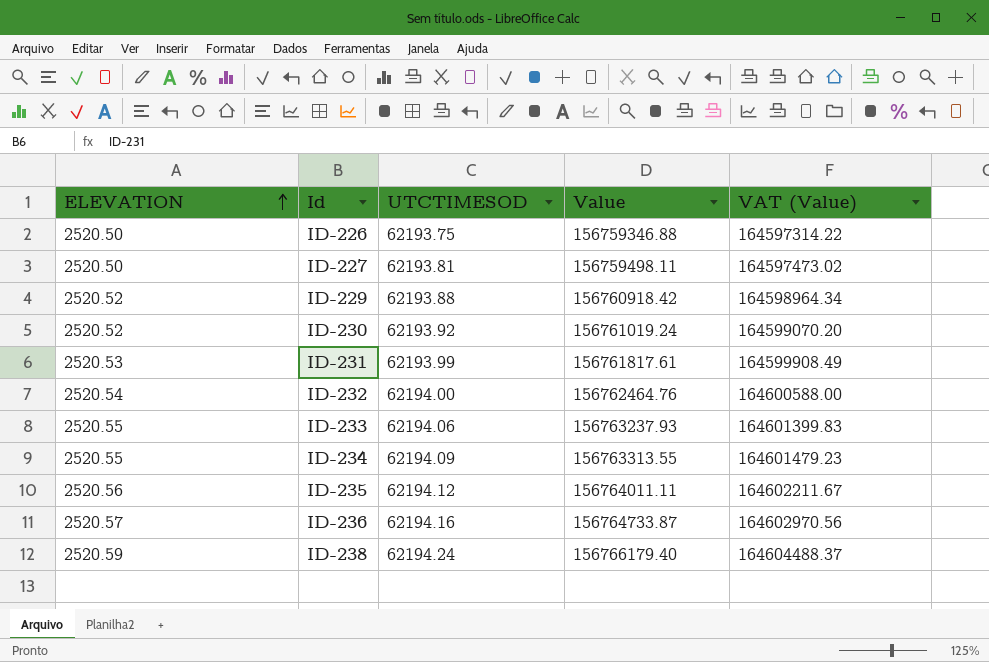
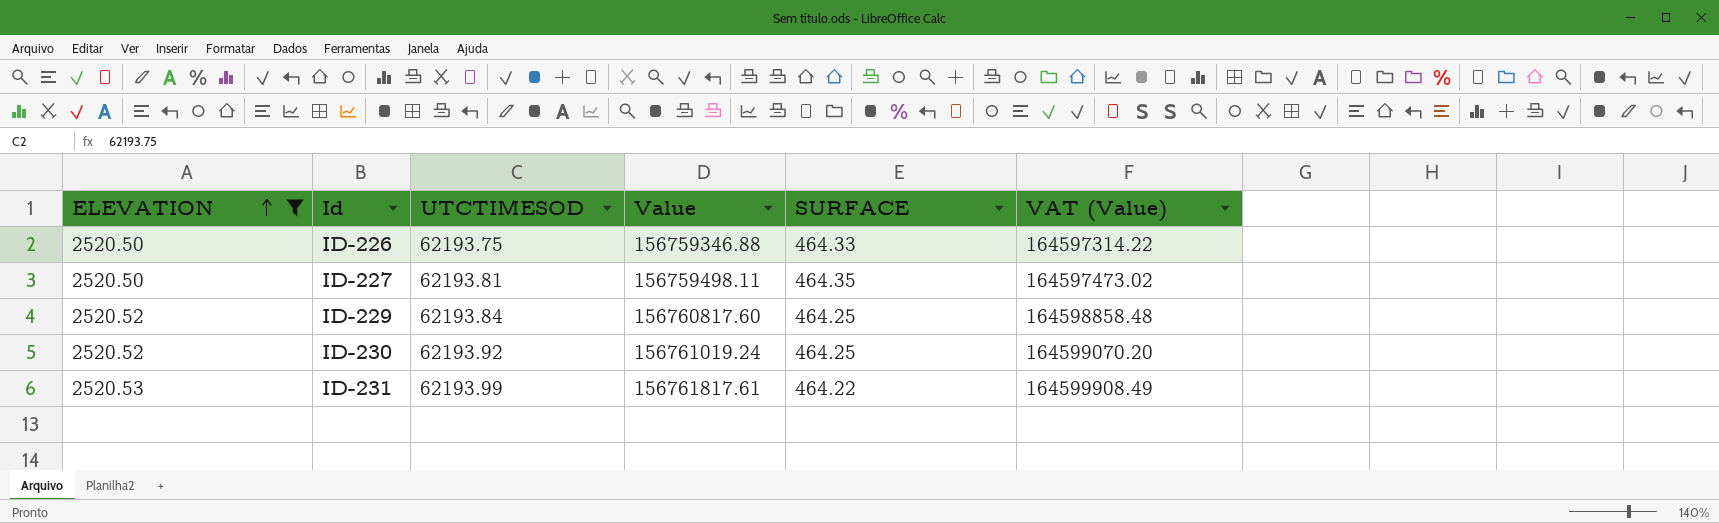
filter: none -> ELEVATION <= 2520.53
column SURFACE | position: none -> 5
ID-229 | UTCTIMESOD: 62193.88 -> 62193.84
ID-229 | Value: 156760918.42 -> 156760817.60
ID-229 | VAT (Value): 164598964.34 -> 164598858.48

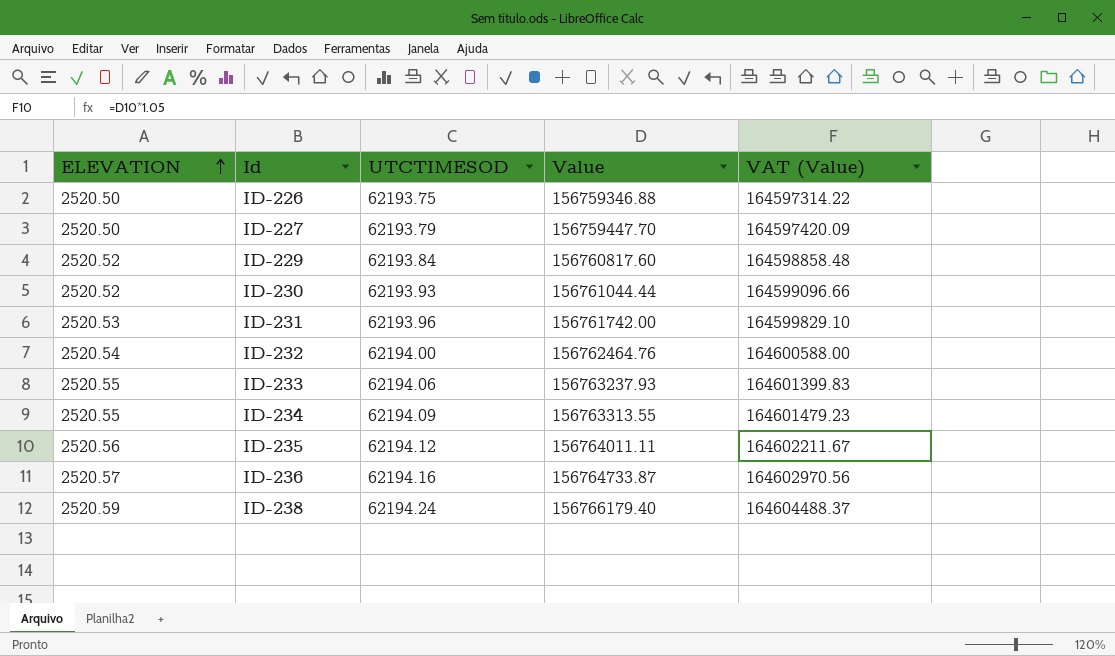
filter: ELEVATION <= 2520.53 -> none
column SURFACE | position: 5 -> none
ID-227 | UTCTIMESOD: 62193.81 -> 62193.79
ID-227 | Value: 156759498.11 -> 156759447.70
ID-227 | VAT (Value): 164597473.02 -> 164597420.09
ID-230 | UTCTIMESOD: 62193.92 -> 62193.93
ID-230 | Value: 156761019.24 -> 156761044.44
ID-230 | VAT (Value): 164599070.20 -> 164599096.66
ID-231 | UTCTIMESOD: 62193.99 -> 62193.96
ID-231 | Value: 156761817.61 -> 156761742.00
ID-231 | VAT (Value): 164599908.49 -> 164599829.10

